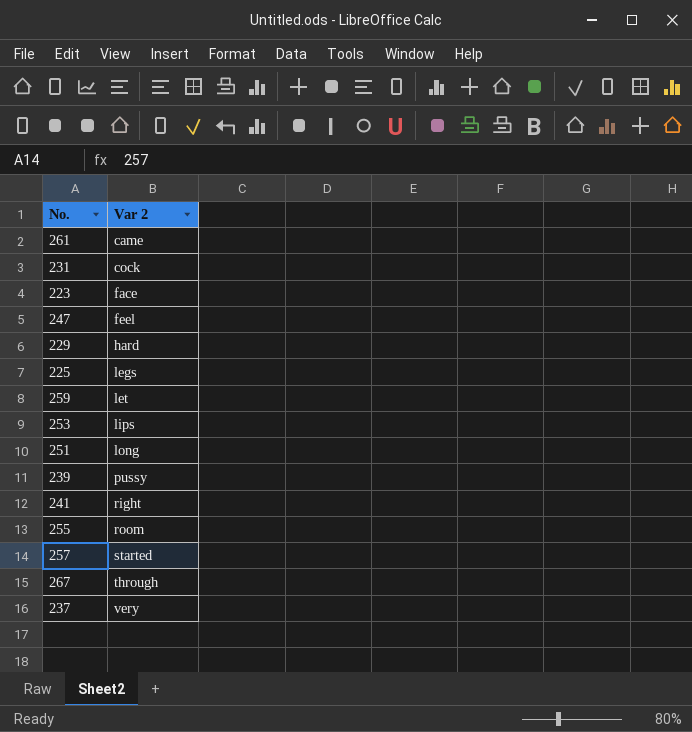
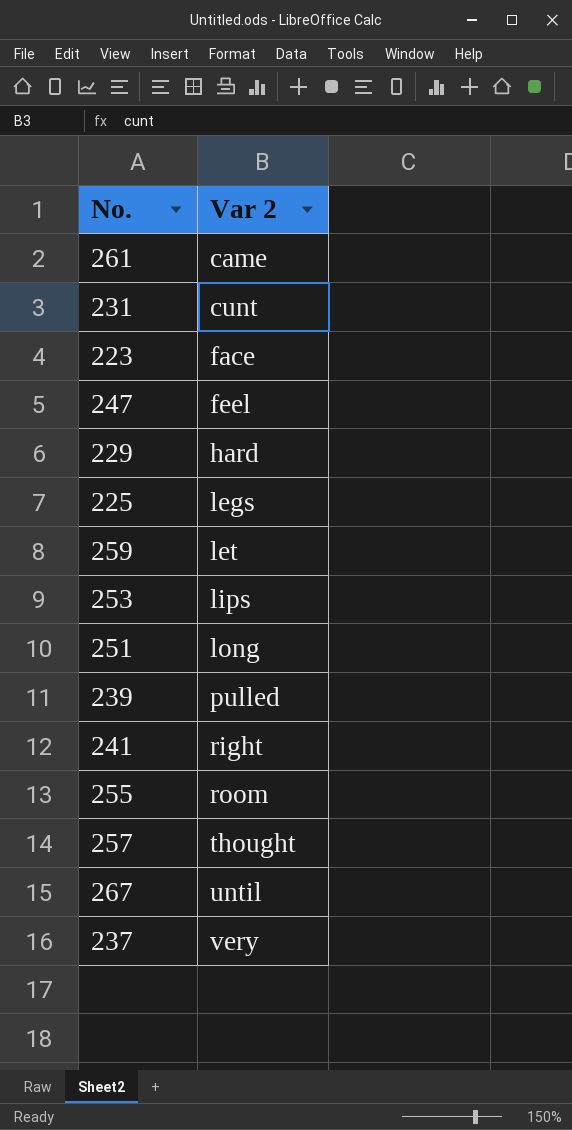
231 | Var 2: cock -> cunt
239 | Var 2: pussy -> pulled
257 | Var 2: started -> thought
267 | Var 2: through -> until

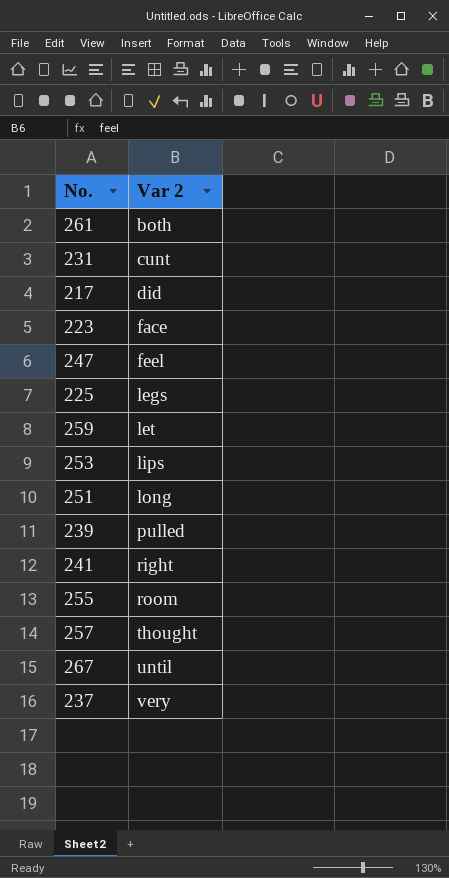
row 229: hard -> none
261 | Var 2: came -> both
row 217: none -> did

